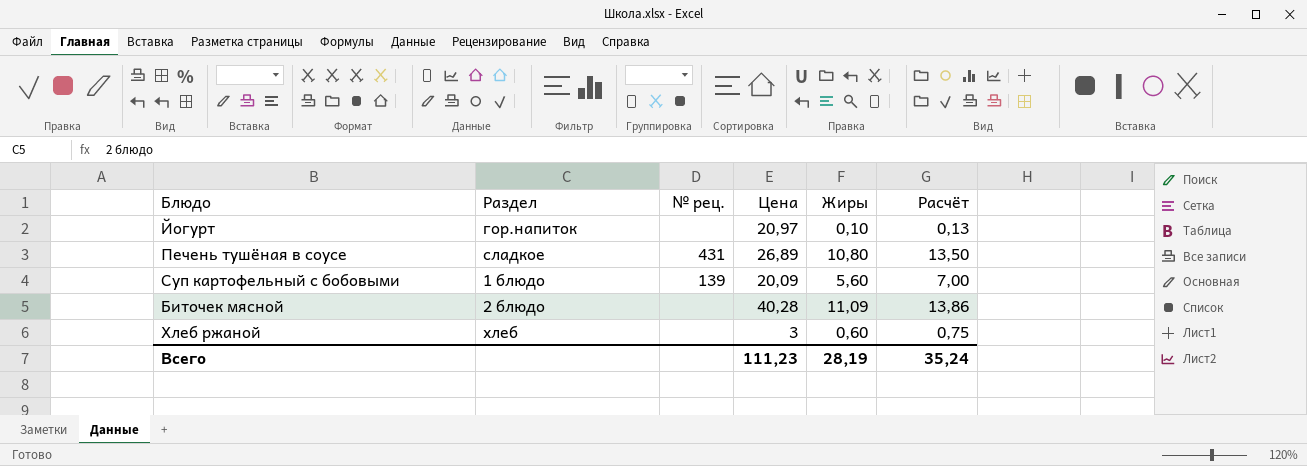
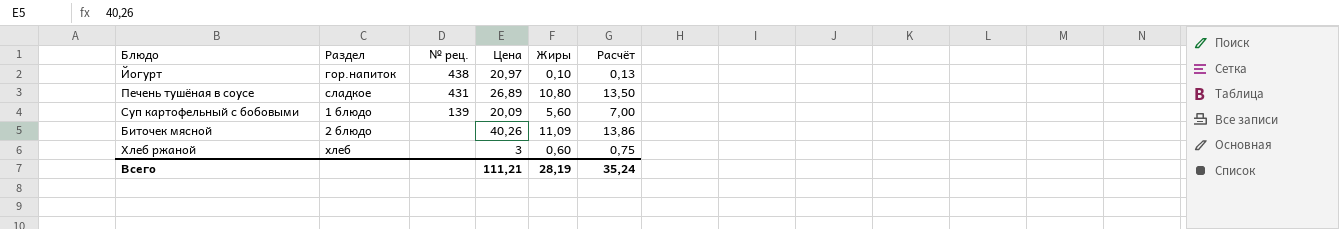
Йогурт | № рец.: none -> 438
Биточек мясной | Цена: 40,28 -> 40,26
Всего | Цена: 111,23 -> 111,21

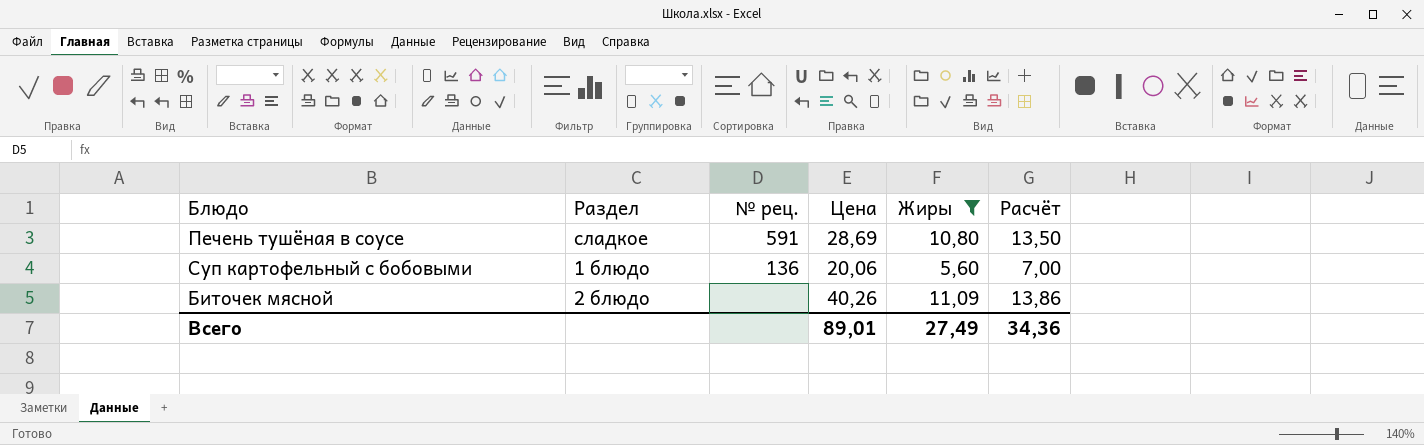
filter: none -> Жиры >= 5,60
Печень тушёная в соусе | № рец.: 431 -> 591
Печень тушёная в соусе | Цена: 26,89 -> 28,69
Суп картофельный с бобовыми | № рец.: 139 -> 136
Суп картофельный с бобовыми | Цена: 20,09 -> 20,06
Всего | Цена: 111,21 -> 89,01
Всего | Жиры: 28,19 -> 27,49
Всего | Расчёт: 35,24 -> 34,36

